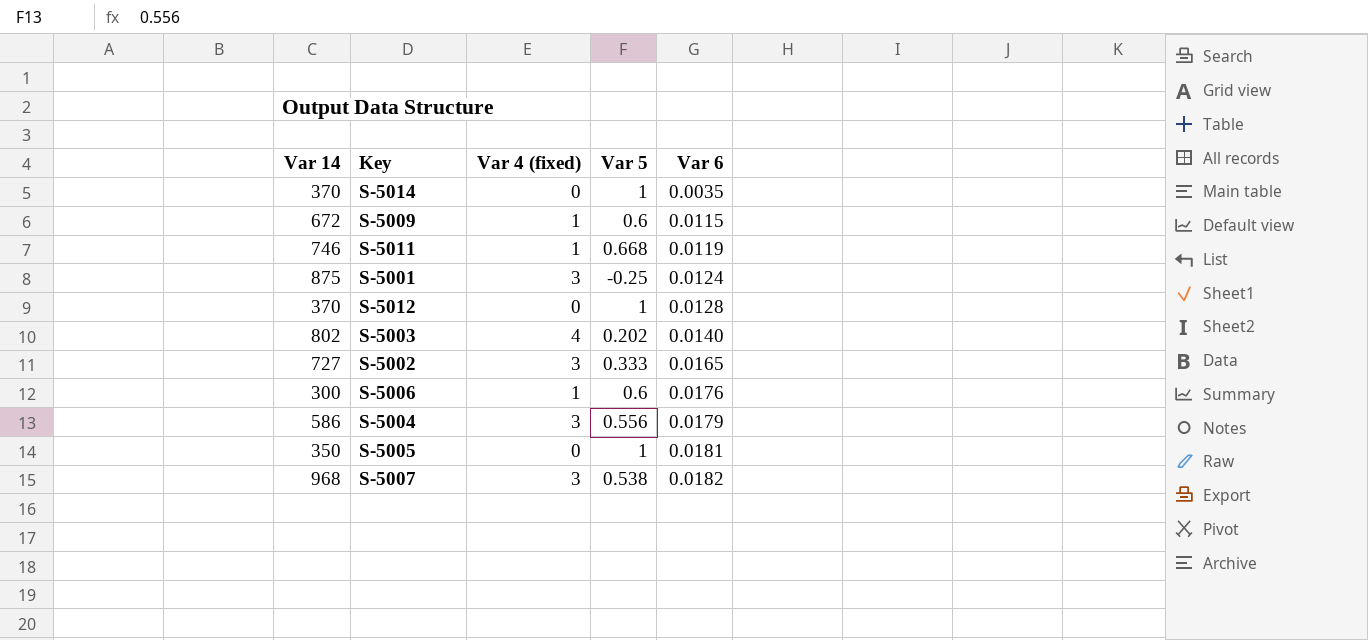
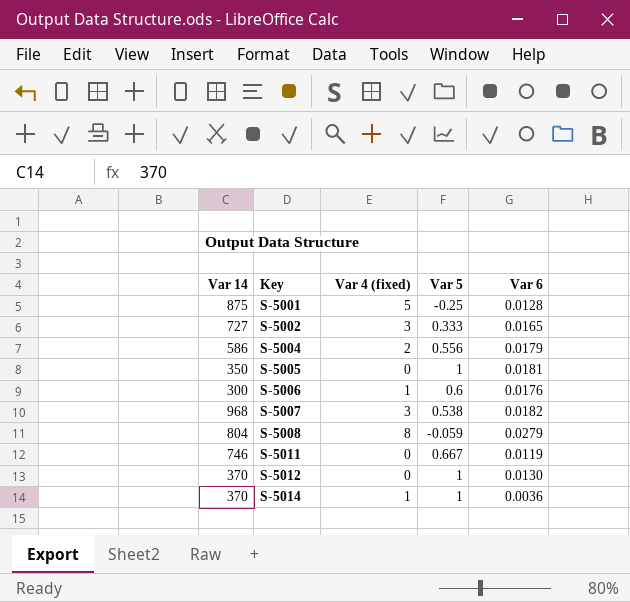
row order: Var 6 ascending -> Key ascending
row S-5009: 672 | 1 | 0.6 | 0.0115 -> none
row S-5003: 802 | 4 | 0.202 | 0.0140 -> none
S-5001 | Var 4 (fixed): 3 -> 5
S-5001 | Var 6: 0.0124 -> 0.0128
S-5004 | Var 4 (fixed): 3 -> 2
row S-5008: none -> 804 | 8 | -0.059 | 0.0279
S-5011 | Var 4 (fixed): 1 -> 0
S-5011 | Var 5: 0.668 -> 0.667
S-5012 | Var 6: 0.0128 -> 0.0130
S-5014 | Var 4 (fixed): 0 -> 1
S-5014 | Var 6: 0.0035 -> 0.0036

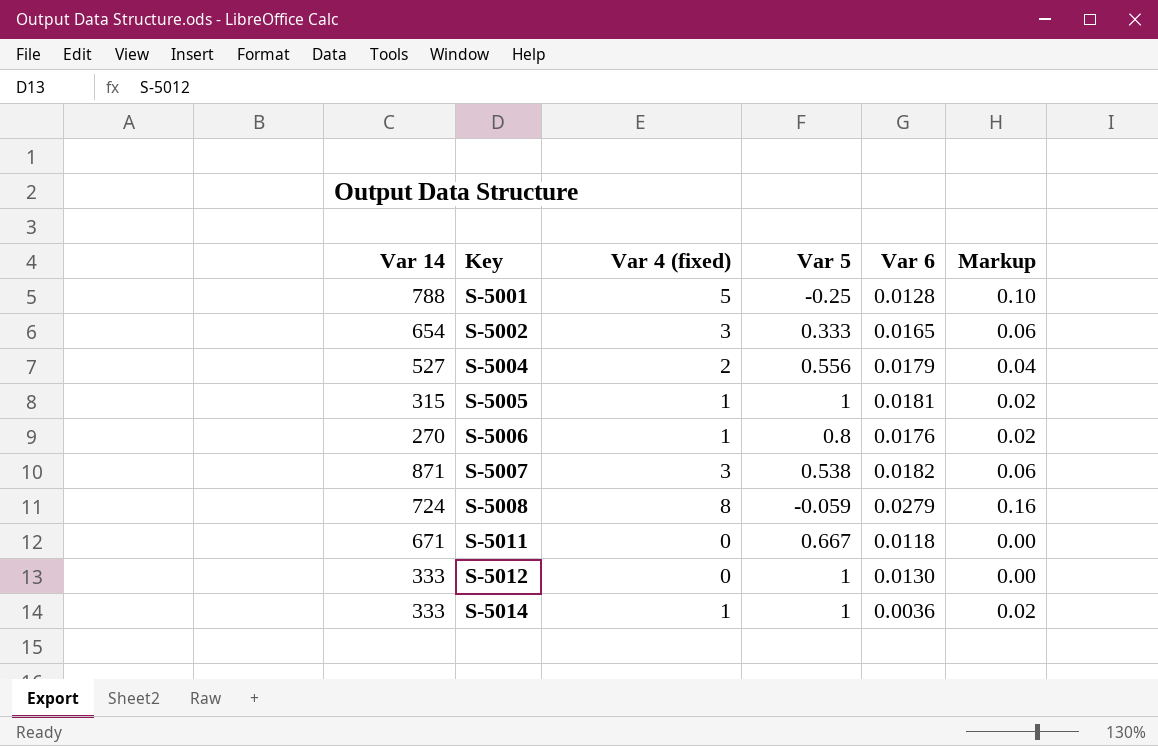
column Markup | formula: none -> [Var 4 (fixed)] * 0.02
S-5001 | Var 14: 875 -> 788
S-5002 | Var 14: 727 -> 654
S-5004 | Var 14: 586 -> 527
S-5005 | Var 14: 350 -> 315
S-5005 | Var 4 (fixed): 0 -> 1
S-5006 | Var 14: 300 -> 270
S-5006 | Var 5: 0.6 -> 0.8
S-5007 | Var 14: 968 -> 871
S-5008 | Var 14: 804 -> 724
S-5011 | Var 14: 746 -> 671
S-5011 | Var 6: 0.0119 -> 0.0118
S-5012 | Var 14: 370 -> 333
S-5014 | Var 14: 370 -> 333

